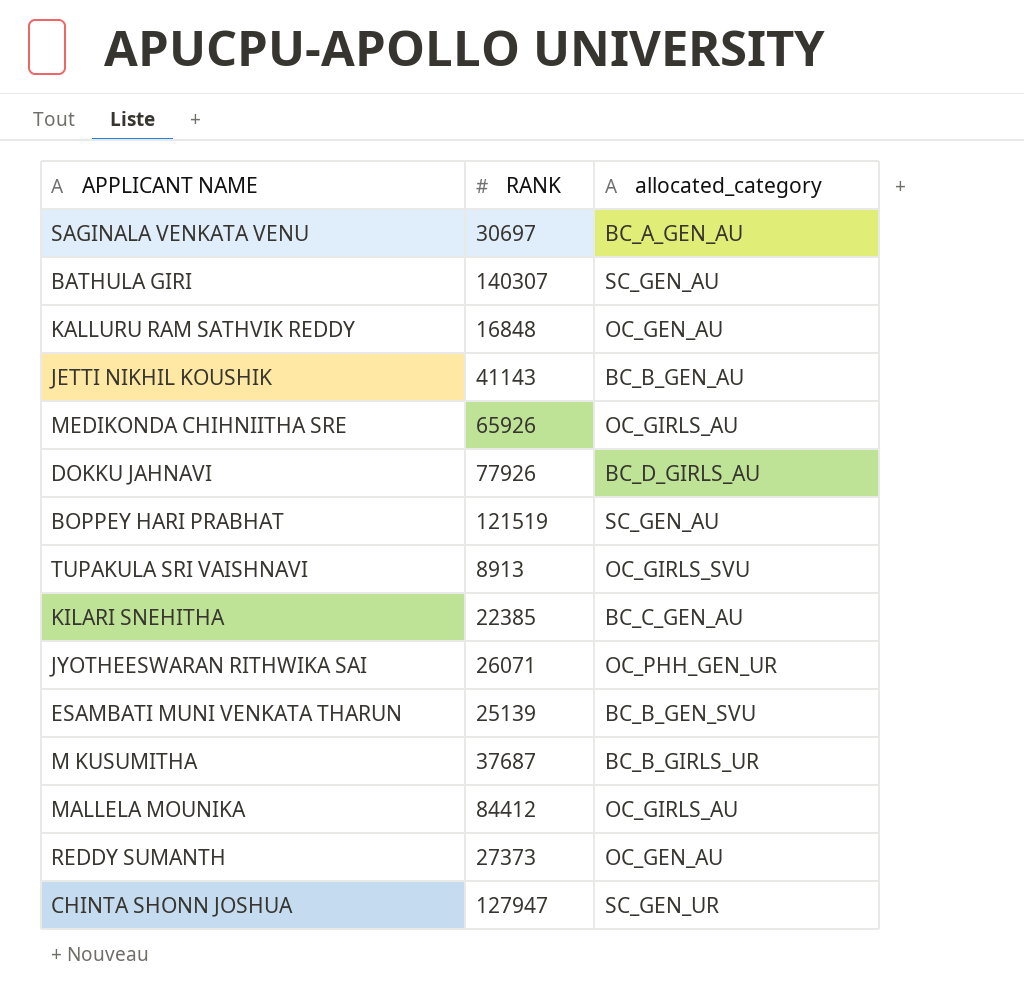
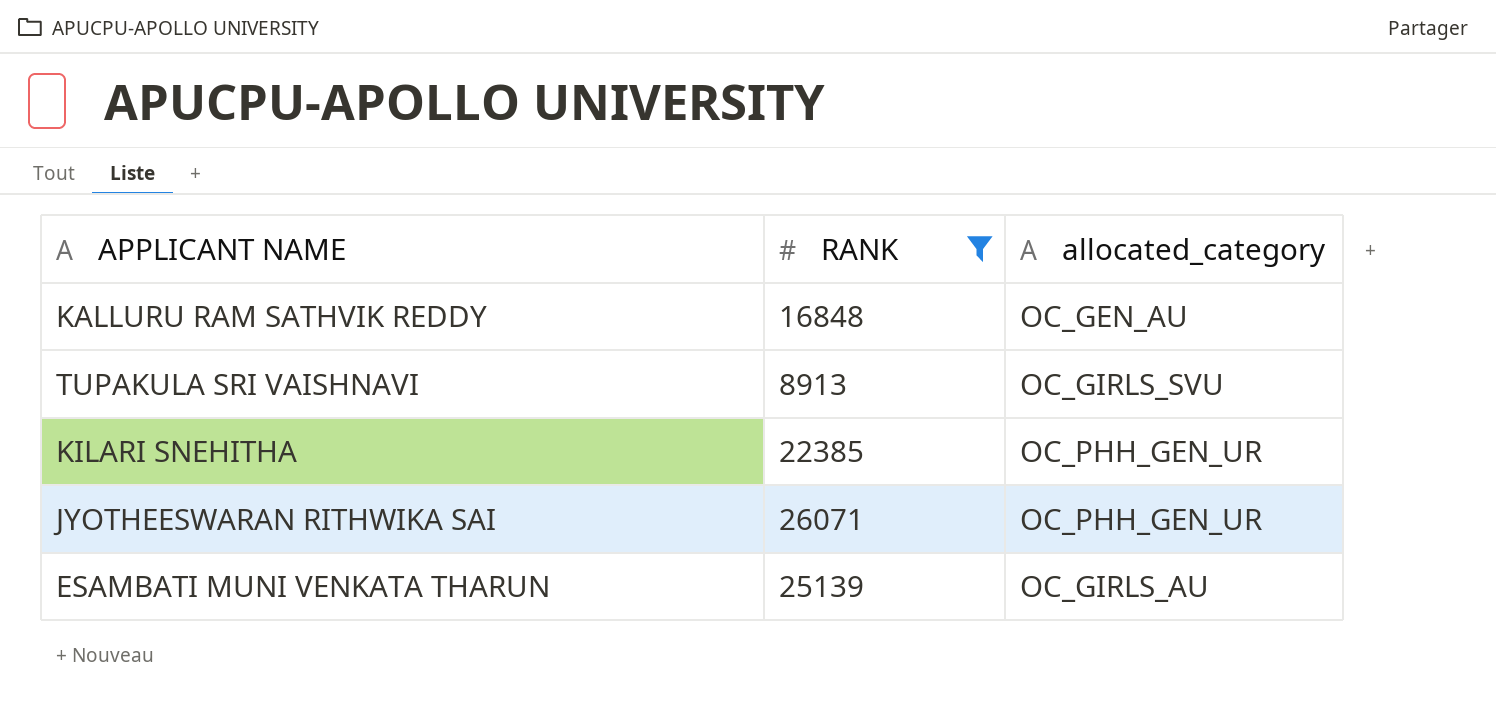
filter: none -> RANK <= 26071
KILARI SNEHITHA | allocated_category: BC_C_GEN_AU -> OC_PHH_GEN_UR
ESAMBATI MUNI VENKATA THARUN | allocated_category: BC_B_GEN_SVU -> OC_GIRLS_AU

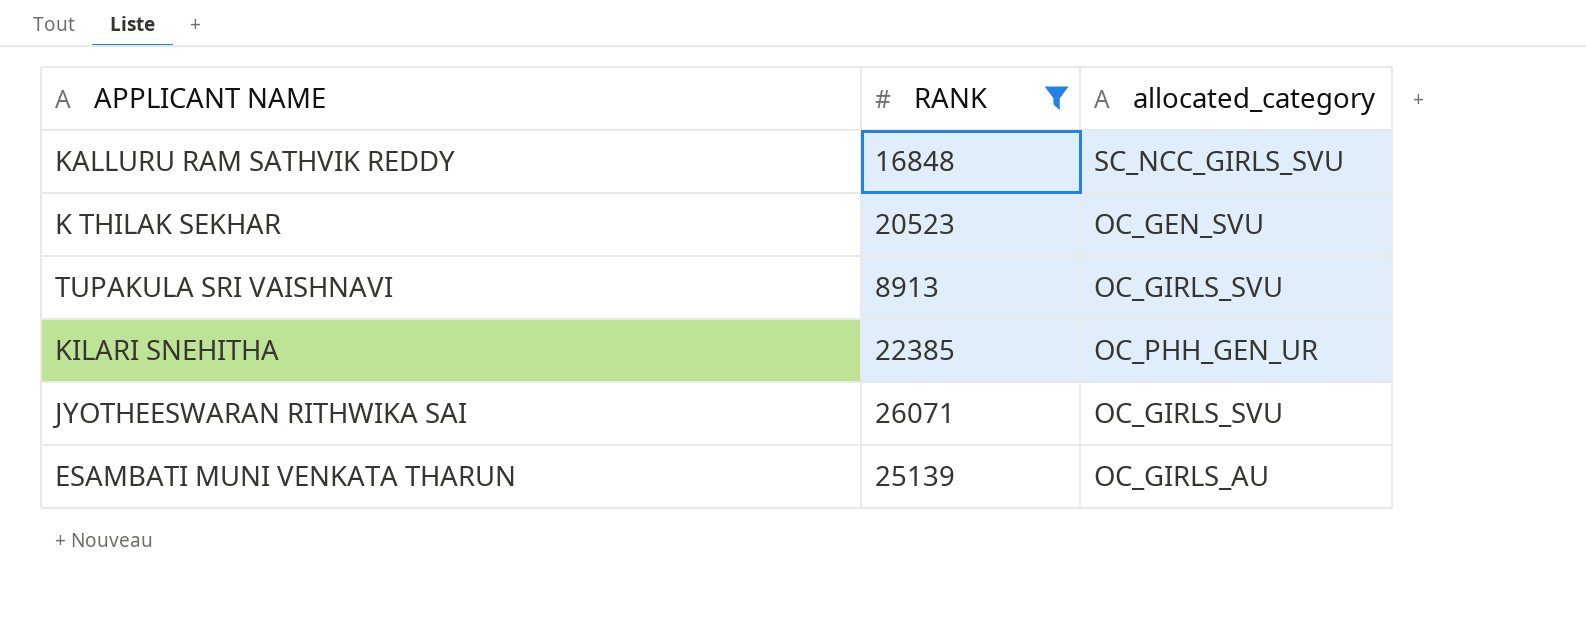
KALLURU RAM SATHVIK REDDY | allocated_category: OC_GEN_AU -> SC_NCC_GIRLS_SVU
row K THILAK SEKHAR: none -> 20523 | OC_GEN_SVU
JYOTHEESWARAN RITHWIKA SAI | allocated_category: OC_PHH_GEN_UR -> OC_GIRLS_SVU

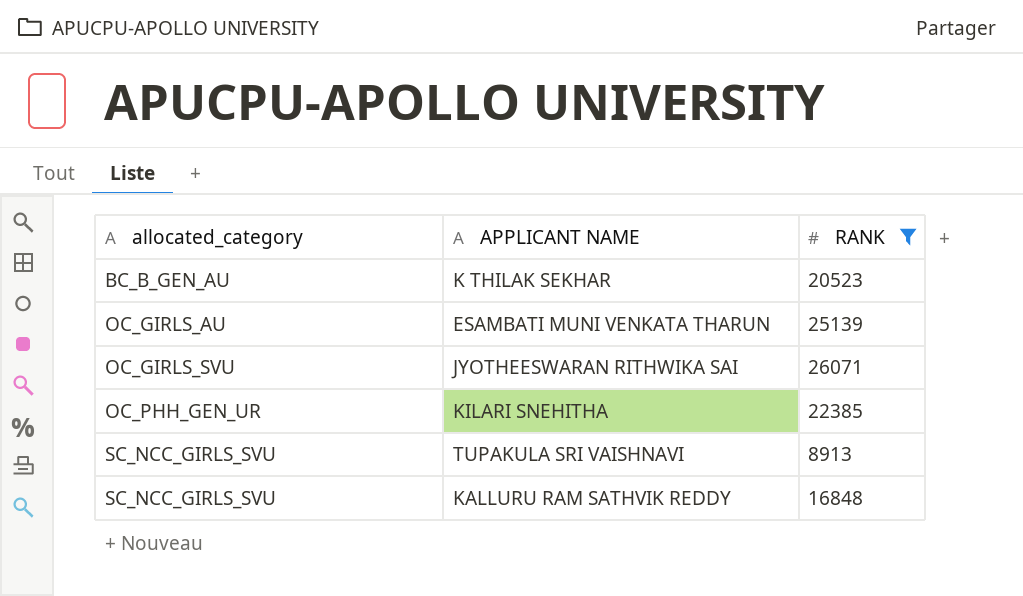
row order: none -> allocated_category ascending
column allocated_category | position: 3 -> 1
K THILAK SEKHAR | allocated_category: OC_GEN_SVU -> BC_B_GEN_AU
TUPAKULA SRI VAISHNAVI | allocated_category: OC_GIRLS_SVU -> SC_NCC_GIRLS_SVU

